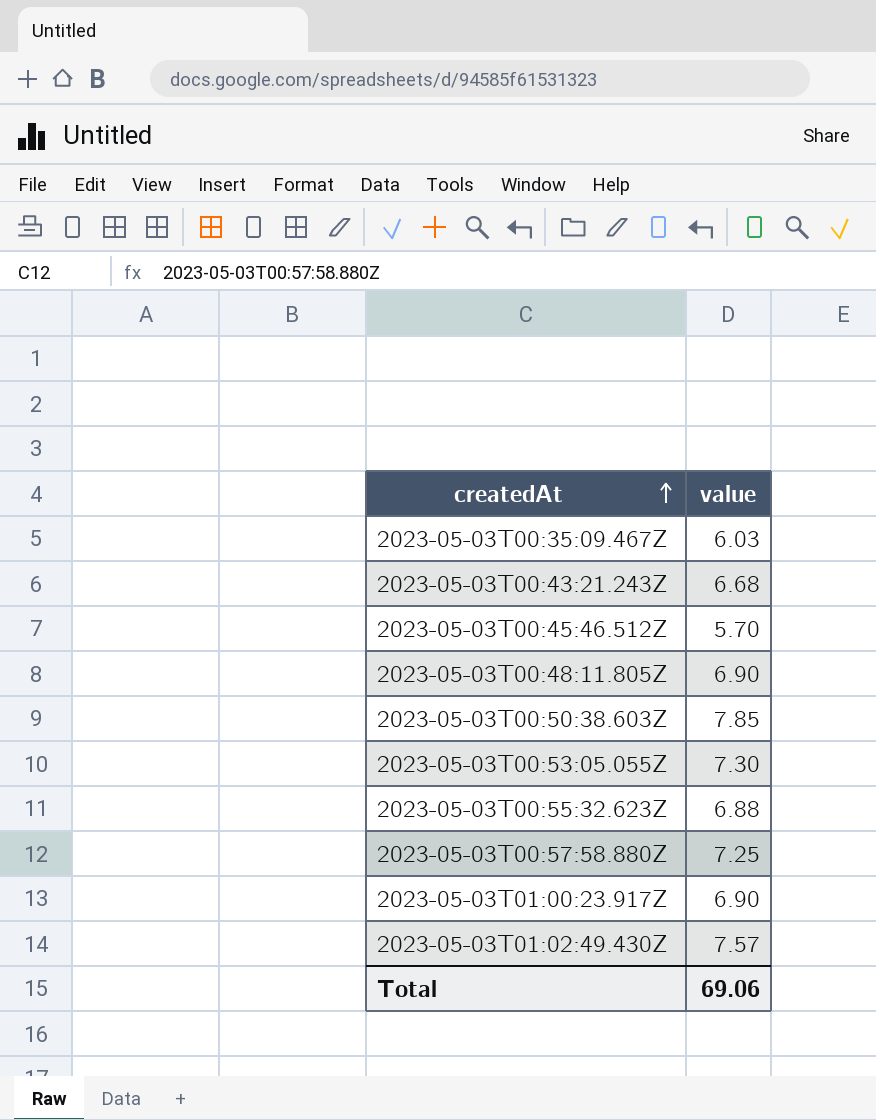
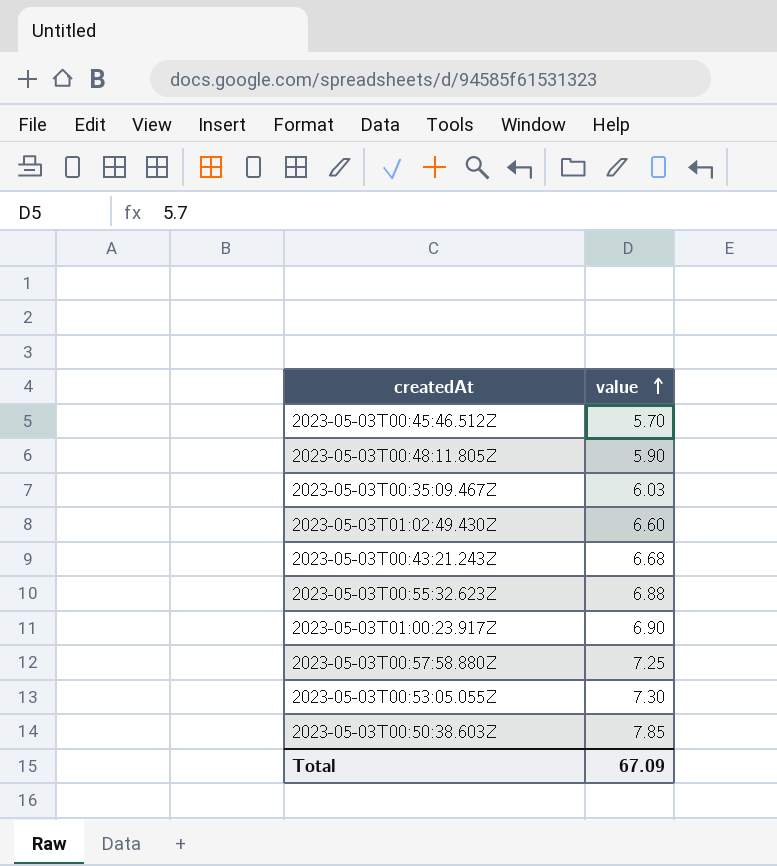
row order: createdAt ascending -> value ascending
2023-05-03T00:48:11.805Z | value: 6.90 -> 5.90
2023-05-03T01:02:49.430Z | value: 7.57 -> 6.60
Total | value: 69.06 -> 67.09

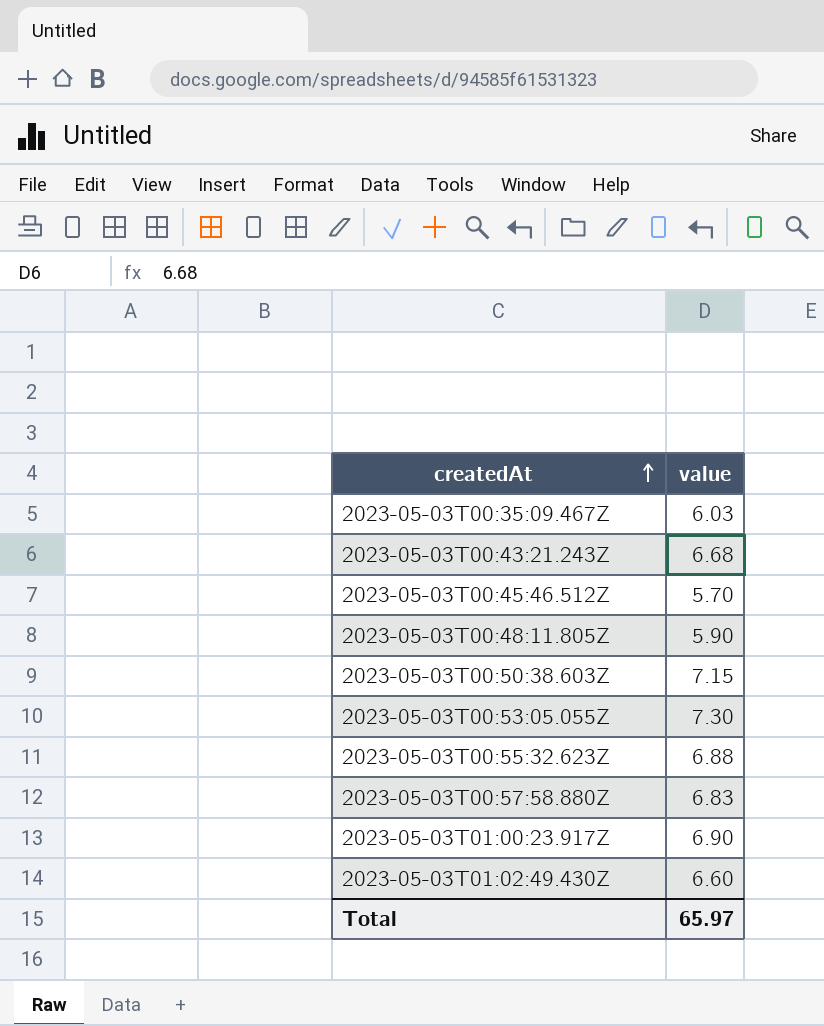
row order: value ascending -> createdAt ascending
2023-05-03T00:50:38.603Z | value: 7.85 -> 7.15
2023-05-03T00:57:58.880Z | value: 7.25 -> 6.83
Total | value: 67.09 -> 65.97

